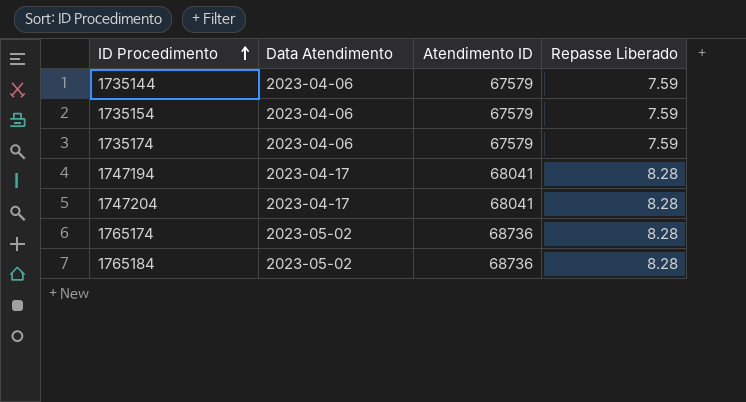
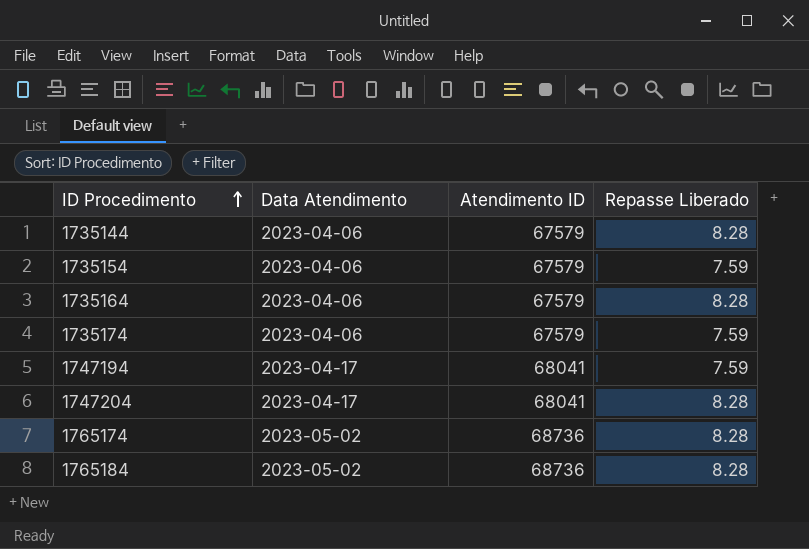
1735144 | Repasse Liberado: 7.59 -> 8.28
row 1735164: none -> 2023-04-06 | 67579 | 8.28
1747194 | Repasse Liberado: 8.28 -> 7.59

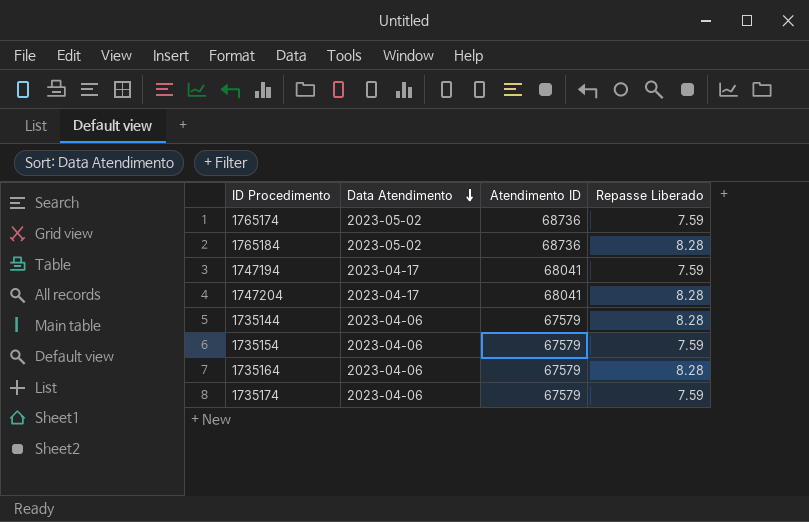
row order: ID Procedimento ascending -> Data Atendimento descending
1765174 | Repasse Liberado: 8.28 -> 7.59

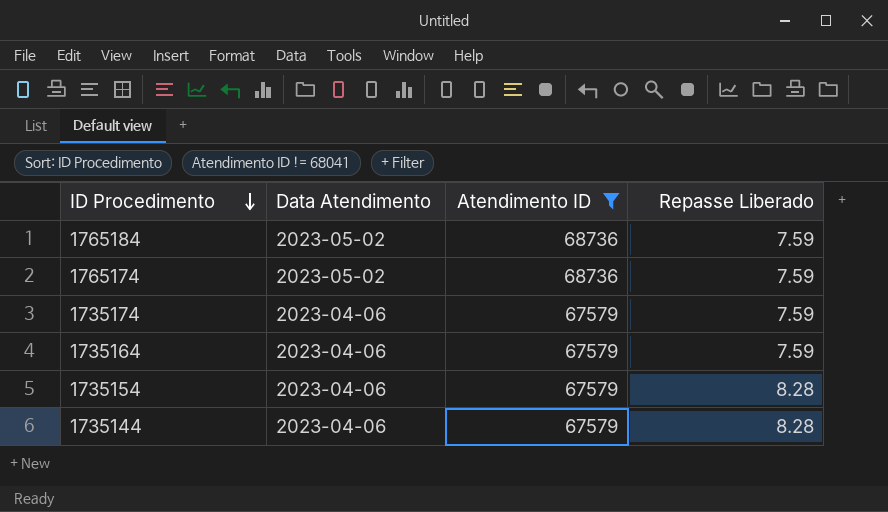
filter: none -> Atendimento ID != 68041
row order: Data Atendimento descending -> ID Procedimento descending
1765184 | Repasse Liberado: 8.28 -> 7.59
1735164 | Repasse Liberado: 8.28 -> 7.59
1735154 | Repasse Liberado: 7.59 -> 8.28

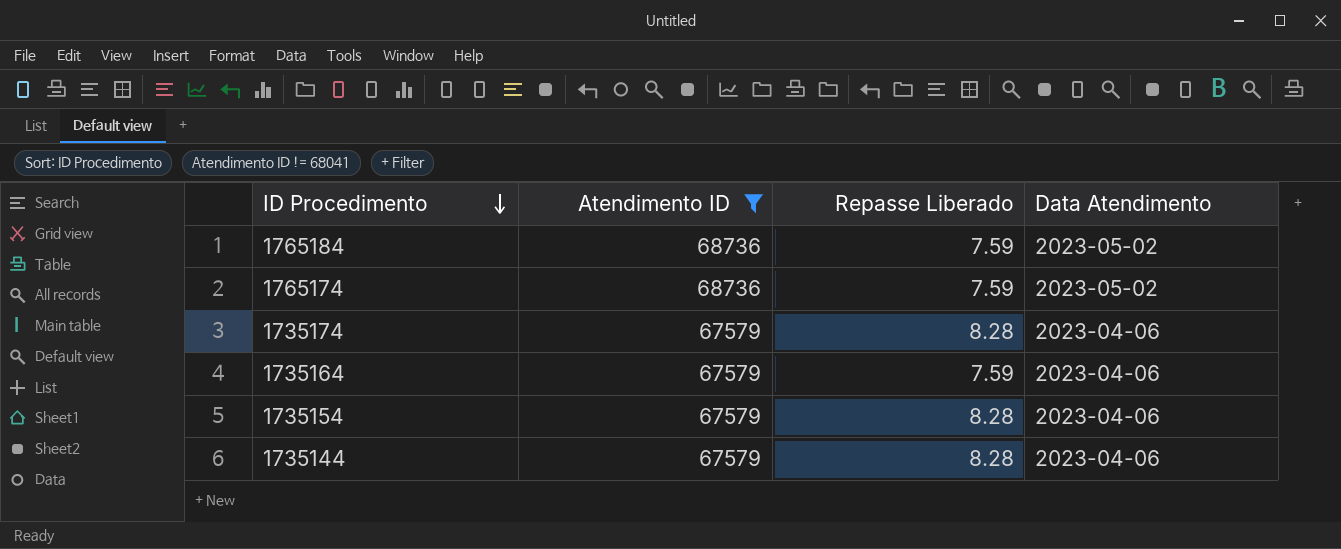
column Data Atendimento | position: 2 -> 4
1735174 | Repasse Liberado: 7.59 -> 8.28

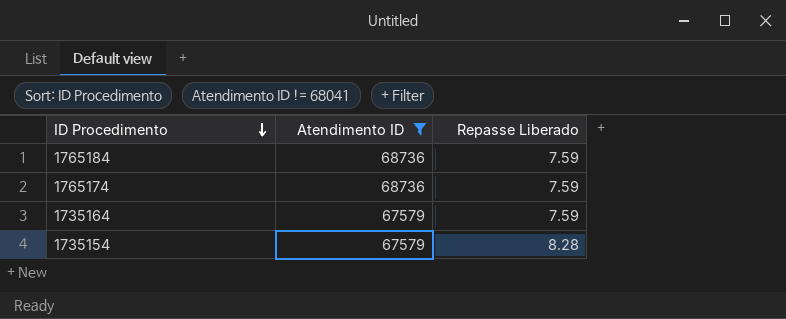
column Data Atendimento | position: 4 -> none
row 1735174: 67579 | 8.28 | 2023-04-06 -> none
row 1735144: 67579 | 8.28 | 2023-04-06 -> none

